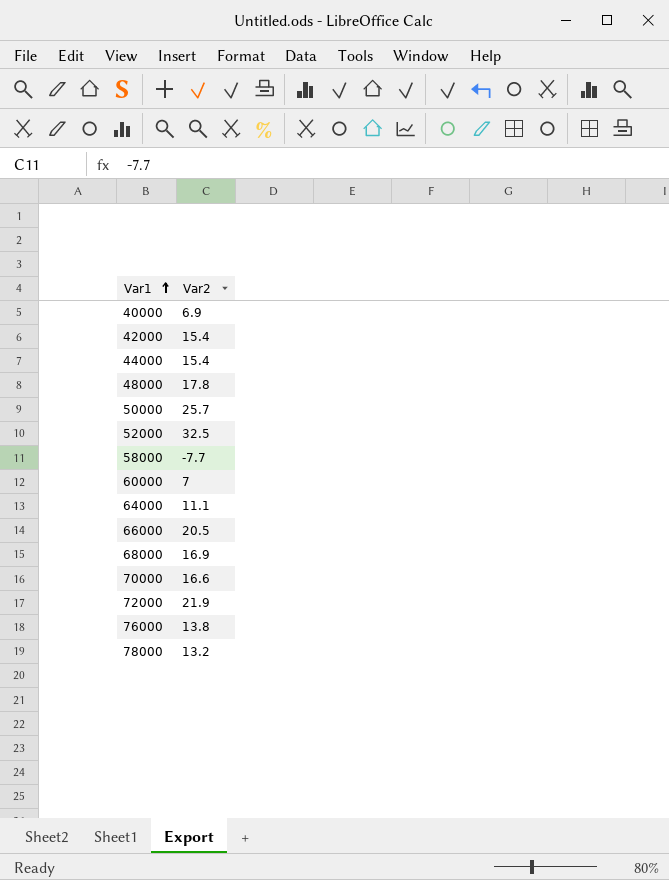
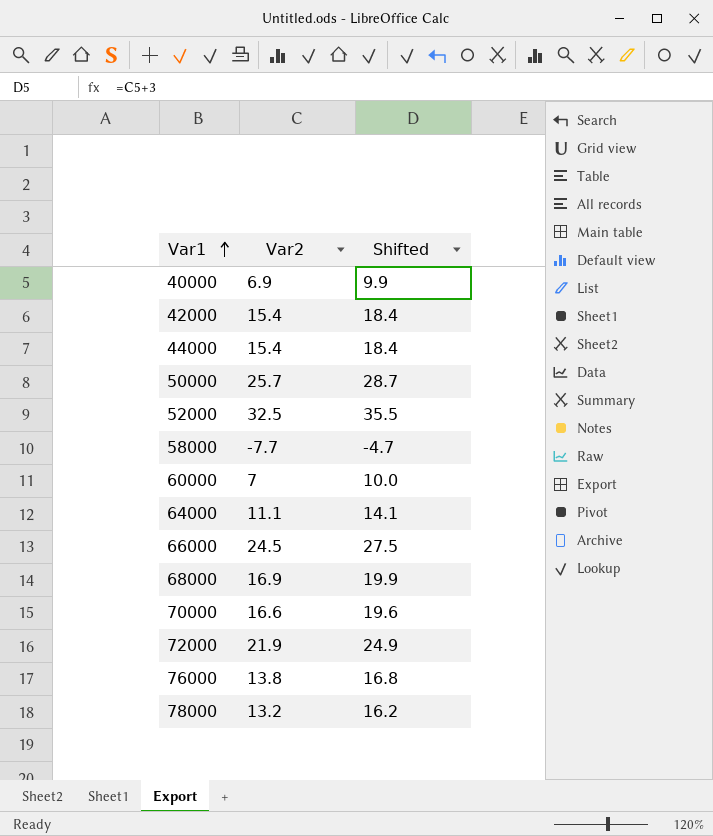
column Shifted | formula: none -> [Var2] + 3
row 48000: 17.8 -> none
66000 | Var2: 20.5 -> 24.5

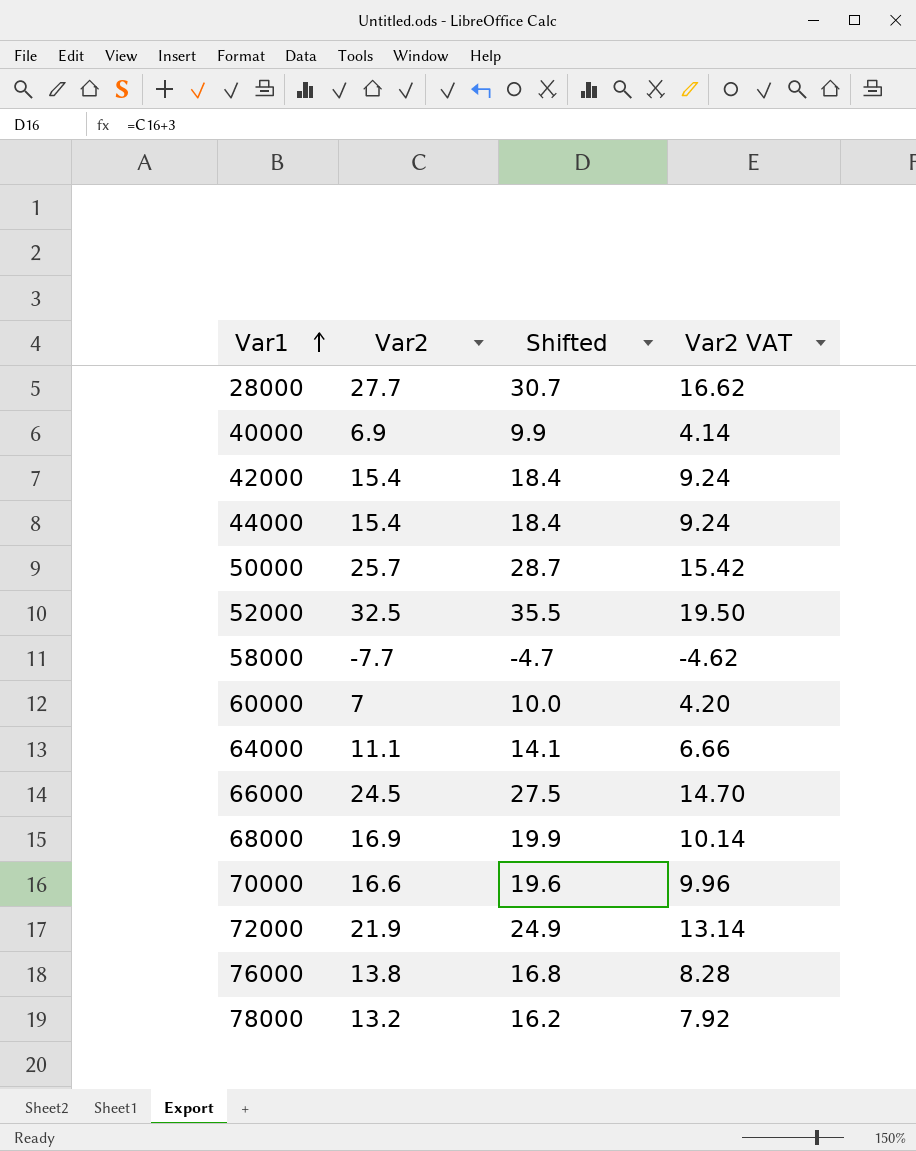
column Var2 VAT | formula: none -> [Var2] * 0.6
row 28000: none -> 27.7 | 30.7 | 16.62

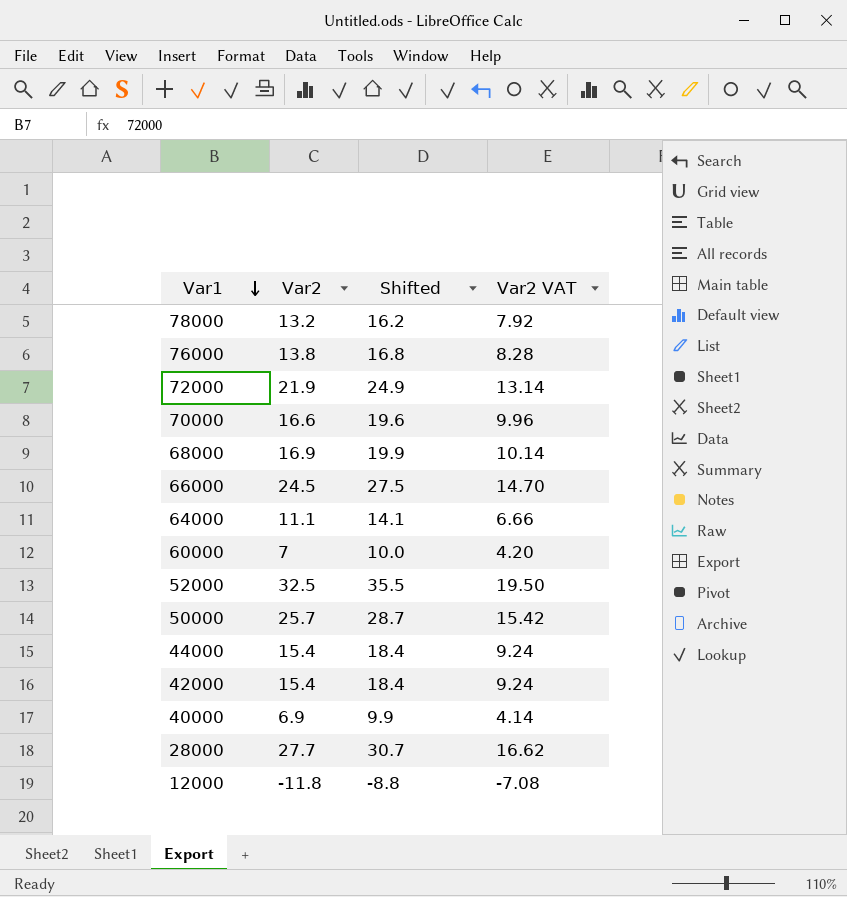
row order: Var1 ascending -> Var1 descending
row 58000: -7.7 | -4.7 | -4.62 -> none
row 12000: none -> -11.8 | -8.8 | -7.08

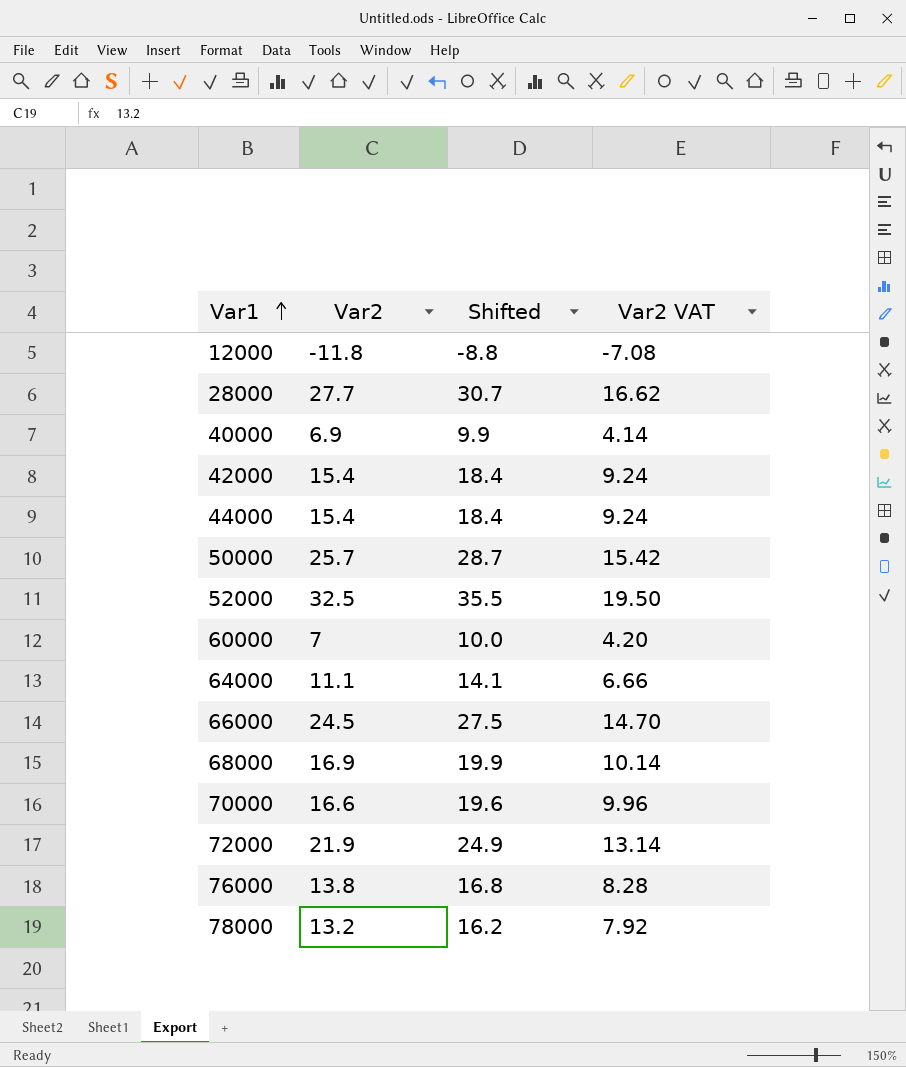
row order: Var1 descending -> Var1 ascending

